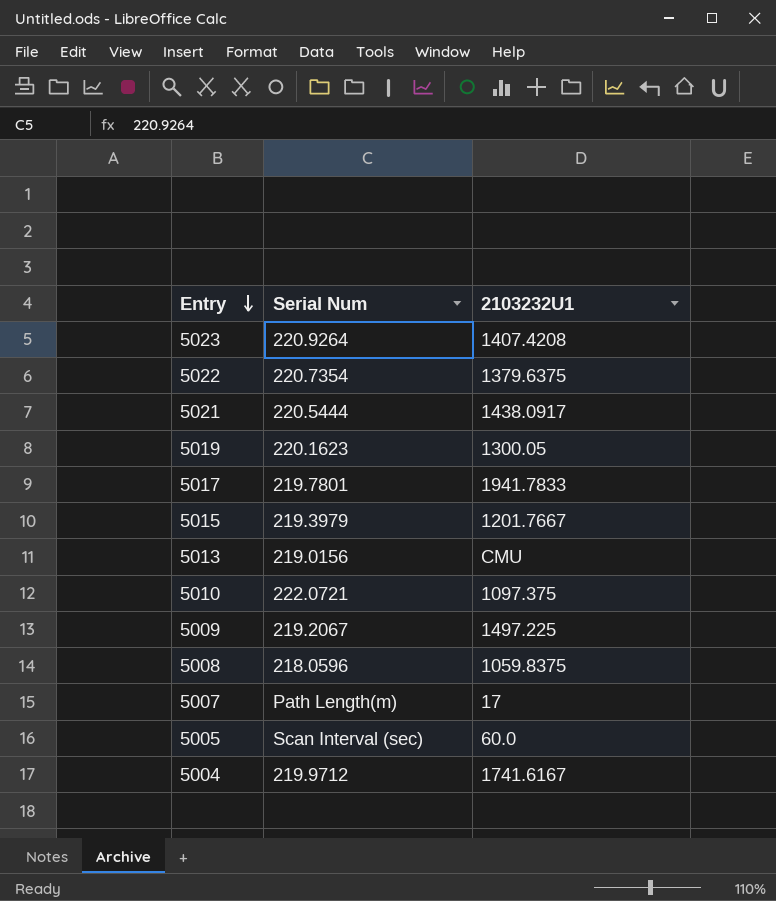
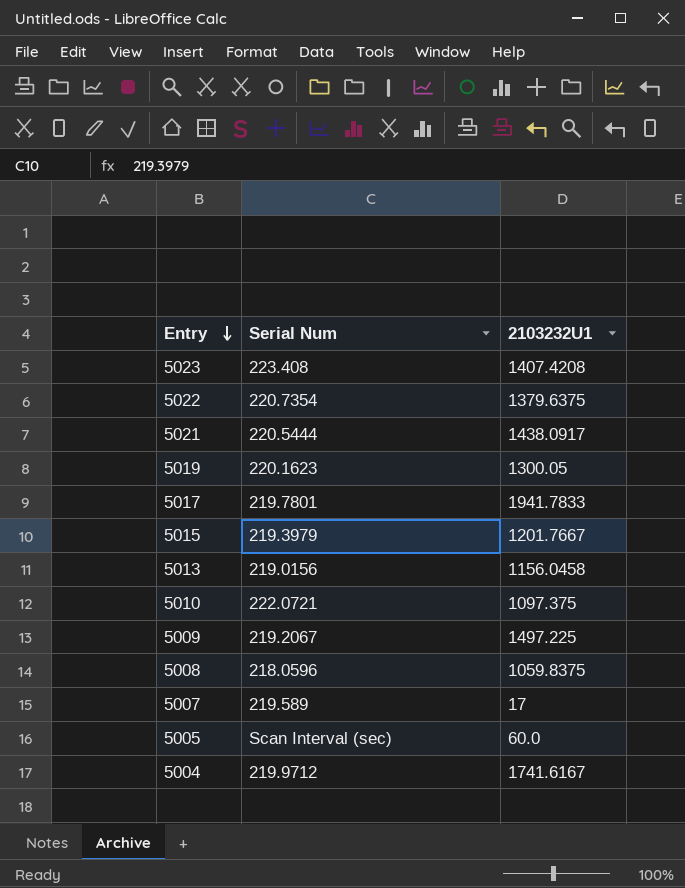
5023 | Serial Num: 220.9264 -> 223.408
5013 | 2103232U1: CMU -> 1156.0458
5007 | Serial Num: Path Length(m) -> 219.589

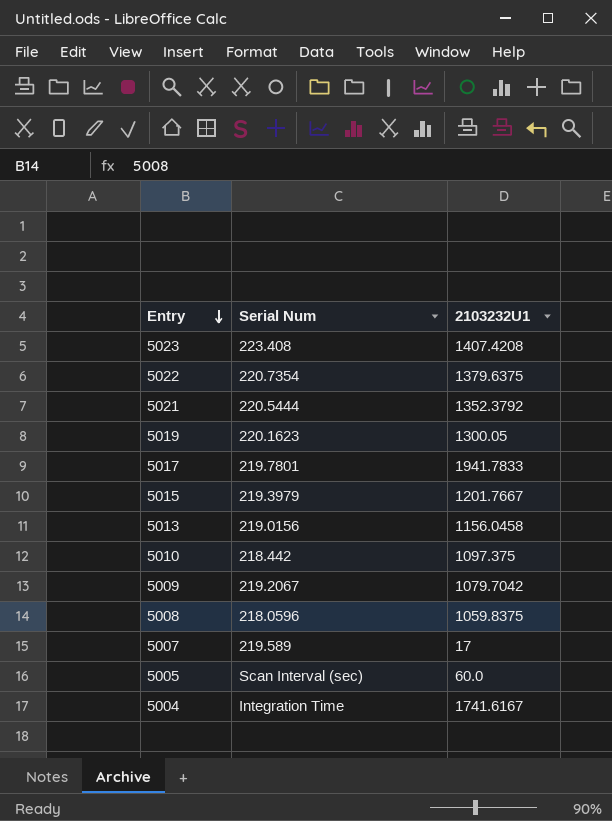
5021 | 2103232U1: 1438.0917 -> 1352.3792
5010 | Serial Num: 222.0721 -> 218.442
5009 | 2103232U1: 1497.225 -> 1079.7042
5004 | Serial Num: 219.9712 -> Integration Time

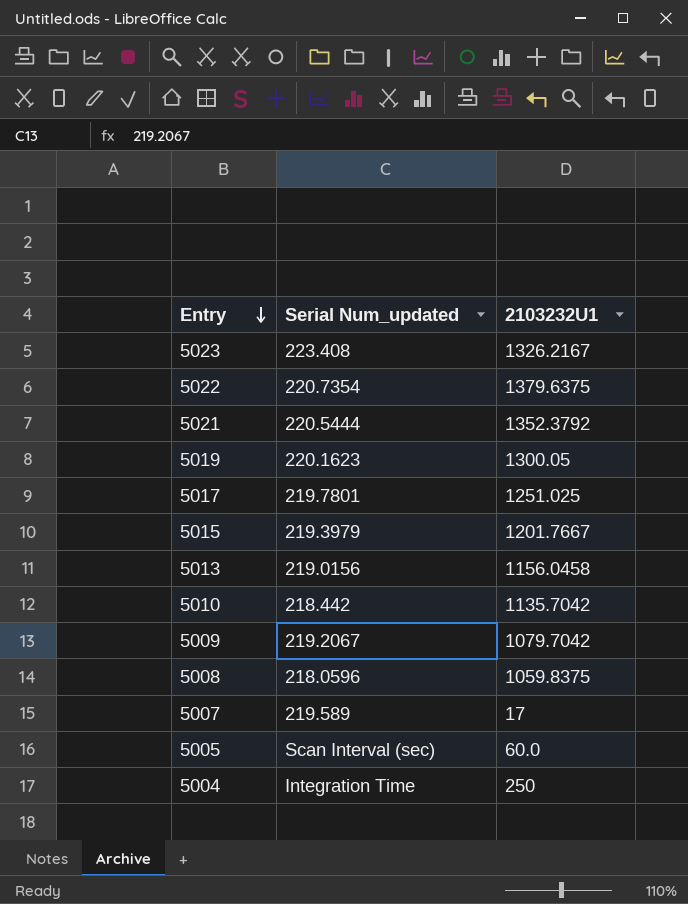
column name: Serial Num -> Serial Num_updated
5023 | 2103232U1: 1407.4208 -> 1326.2167
5017 | 2103232U1: 1941.7833 -> 1251.025
5010 | 2103232U1: 1097.375 -> 1135.7042
5004 | 2103232U1: 1741.6167 -> 250

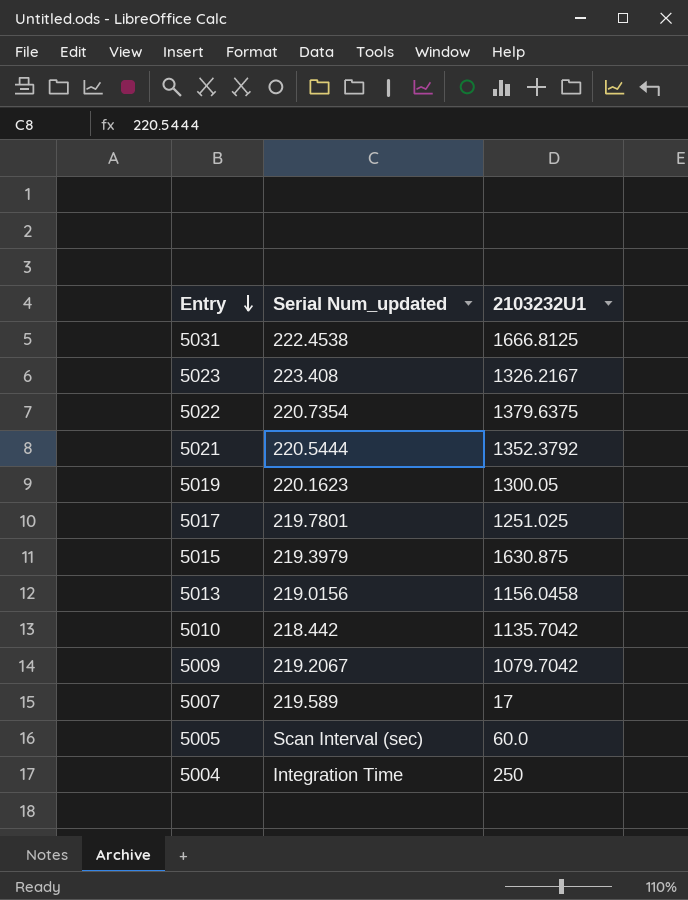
row 5008: 218.0596 | 1059.8375 -> none
row 5031: none -> 222.4538 | 1666.8125
5015 | 2103232U1: 1201.7667 -> 1630.875

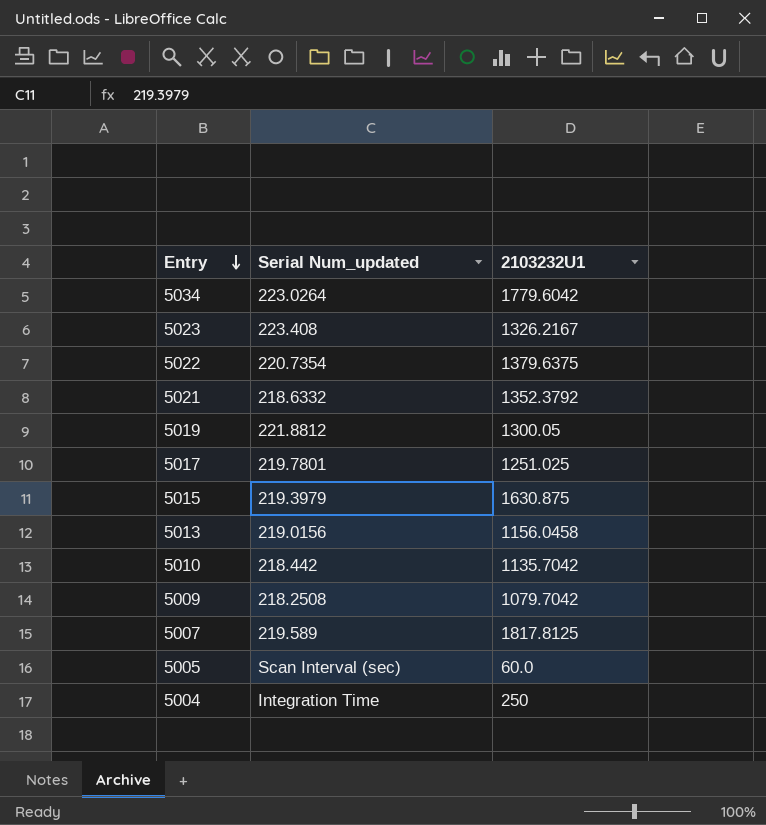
row 5031: 222.4538 | 1666.8125 -> none
row 5034: none -> 223.0264 | 1779.6042
5021 | Serial Num_updated: 220.5444 -> 218.6332
5019 | Serial Num_updated: 220.1623 -> 221.8812
5009 | Serial Num_updated: 219.2067 -> 218.2508
5007 | 2103232U1: 17 -> 1817.8125

